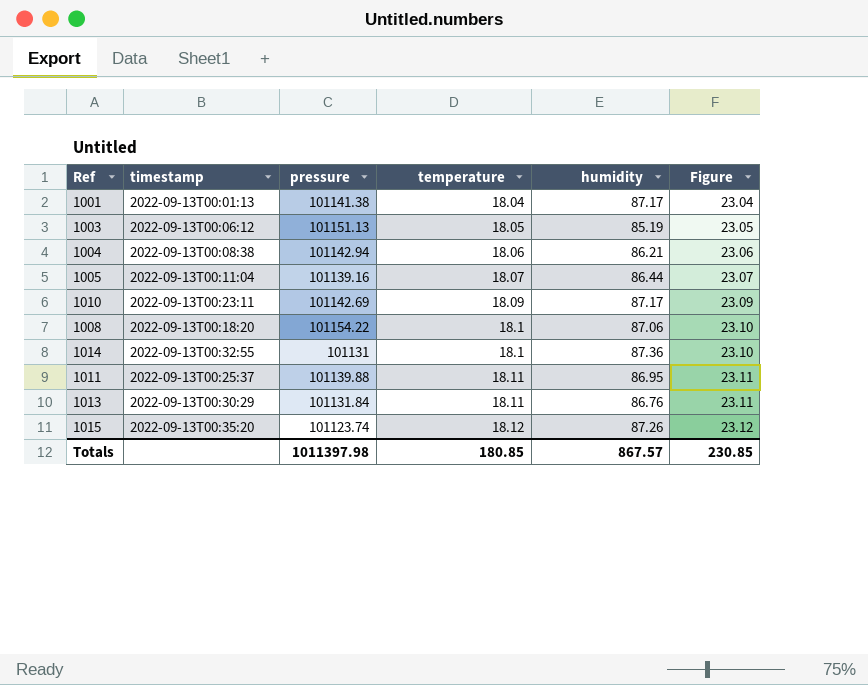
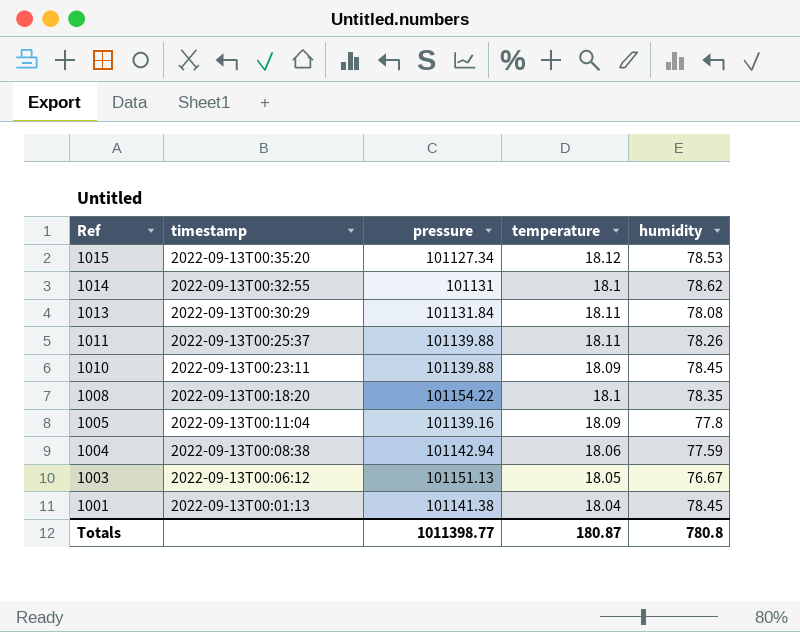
row order: temperature ascending -> Ref descending
column Figure | formula: [temperature] + 5 -> none
1015 | pressure: 101123.74 -> 101127.34
1015 | humidity: 87.26 -> 78.53
1014 | humidity: 87.36 -> 78.62
1013 | humidity: 86.76 -> 78.08
1011 | humidity: 86.95 -> 78.26
1010 | pressure: 101142.69 -> 101139.88
1010 | humidity: 87.17 -> 78.45
1008 | humidity: 87.06 -> 78.35
1005 | temperature: 18.07 -> 18.09
1005 | humidity: 86.44 -> 77.8
1004 | humidity: 86.21 -> 77.59
1003 | humidity: 85.19 -> 76.67
1001 | humidity: 87.17 -> 78.45
Totals | pressure: 1011397.98 -> 1011398.77
Totals | temperature: 180.85 -> 180.87
Totals | humidity: 867.57 -> 780.8

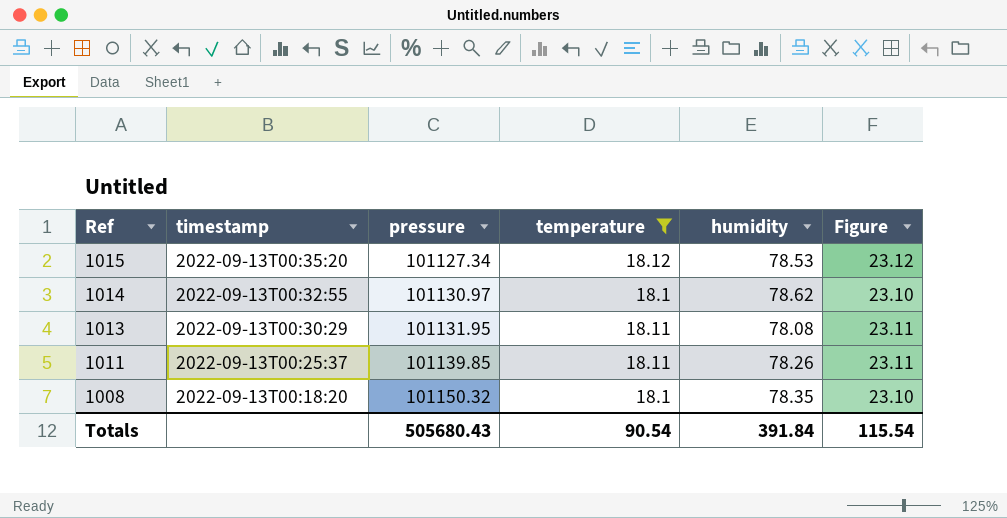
filter: none -> temperature >= 18.1
column Figure | formula: none -> [temperature] + 5
1014 | pressure: 101131 -> 101130.97
1013 | pressure: 101131.84 -> 101131.95
1011 | pressure: 101139.88 -> 101139.85
1008 | pressure: 101154.22 -> 101150.32
Totals | pressure: 1011398.77 -> 505680.43
Totals | temperature: 180.87 -> 90.54
Totals | humidity: 780.8 -> 391.84

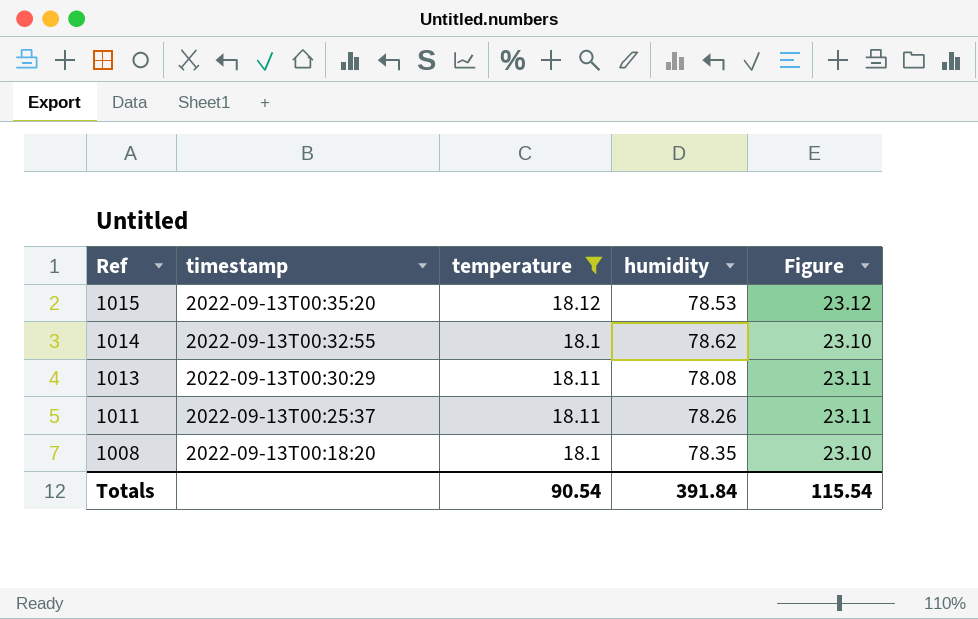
column pressure | position: 3 -> none

